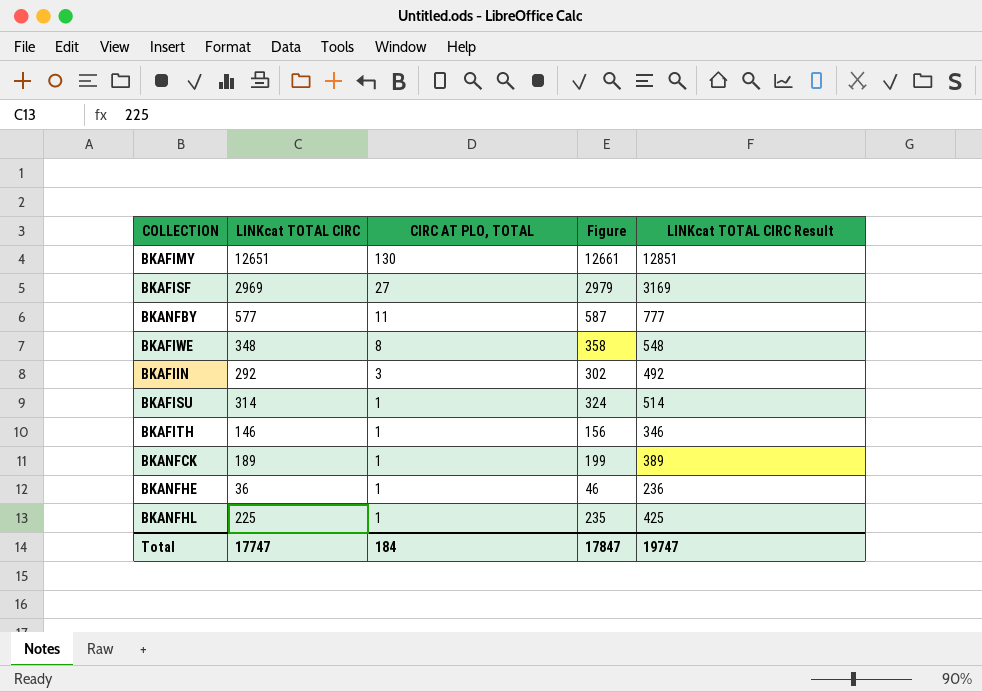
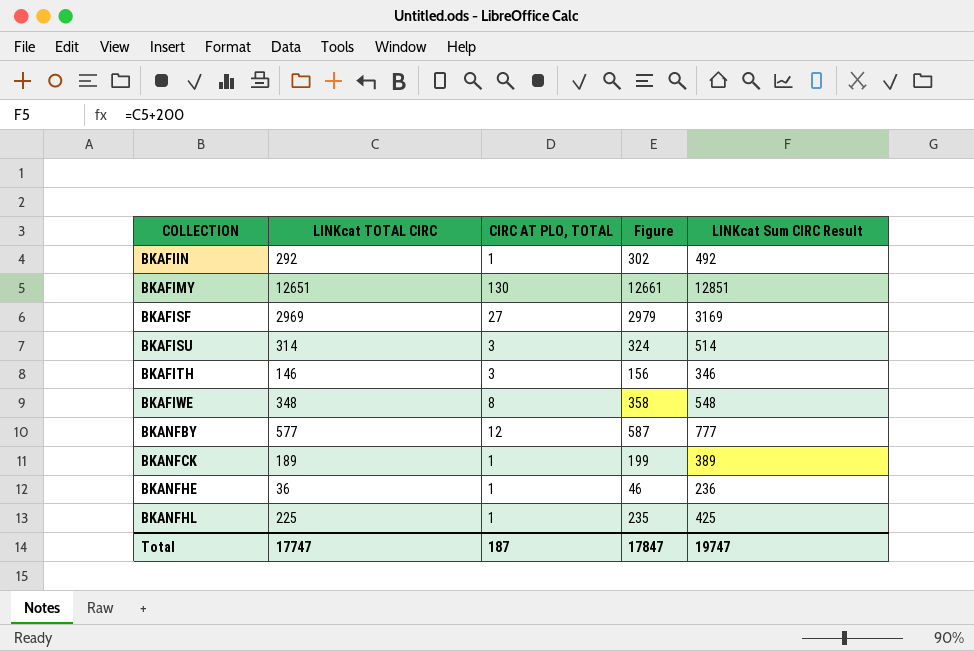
row order: CIRC AT PLO, TOTAL descending -> COLLECTION ascending
column name: LINKcat TOTAL CIRC Result -> LINKcat Sum CIRC Result
BKAFIIN | CIRC AT PLO, TOTAL: 3 -> 1
BKAFISU | CIRC AT PLO, TOTAL: 1 -> 3
BKAFITH | CIRC AT PLO, TOTAL: 1 -> 3
BKANFBY | CIRC AT PLO, TOTAL: 11 -> 12
Total | CIRC AT PLO, TOTAL: 184 -> 187

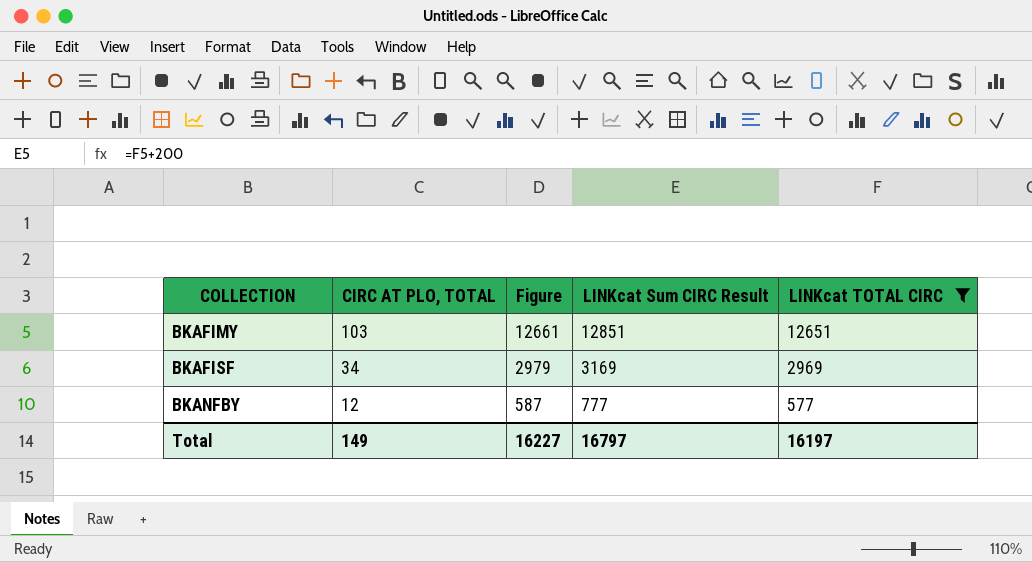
filter: none -> LINKcat TOTAL CIRC >= 577
column LINKcat TOTAL CIRC | position: 2 -> 5
BKAFIMY | CIRC AT PLO, TOTAL: 130 -> 103
BKAFISF | CIRC AT PLO, TOTAL: 27 -> 34
Total | CIRC AT PLO, TOTAL: 187 -> 149
Total | Figure: 17847 -> 16227
Total | LINKcat Sum CIRC Result: 19747 -> 16797
Total | LINKcat TOTAL CIRC: 17747 -> 16197

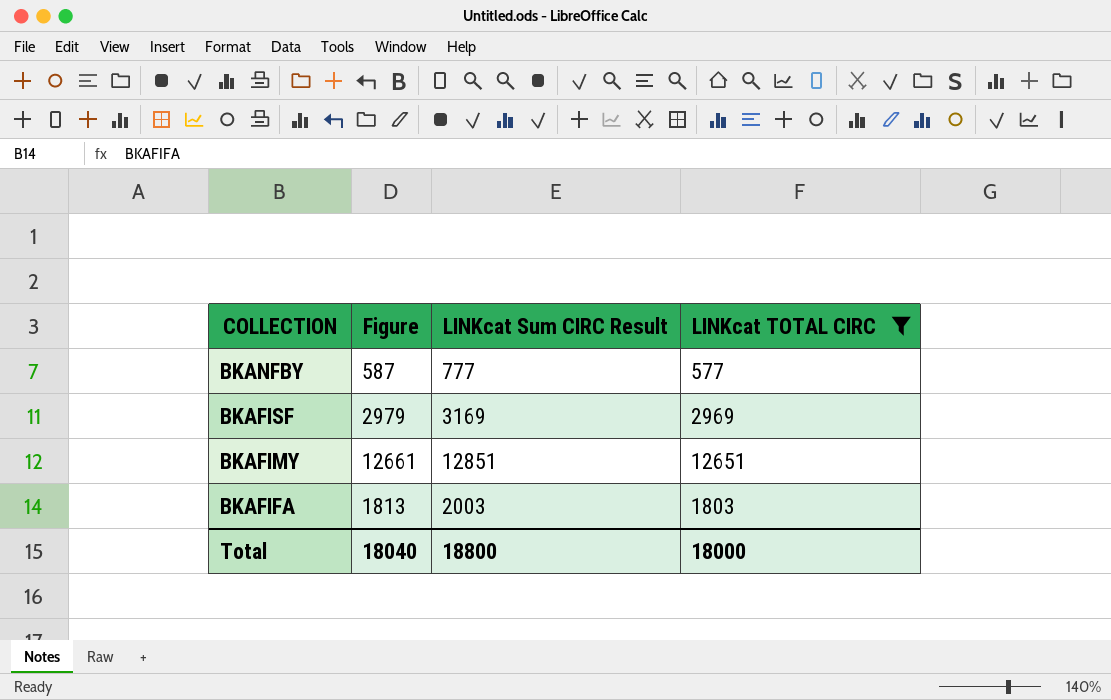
row order: COLLECTION ascending -> COLLECTION descending
column CIRC AT PLO, TOTAL | position: 2 -> none
row BKAFIFA: none -> 1813 | 2003 | 1803
Total | Figure: 16227 -> 18040
Total | LINKcat Sum CIRC Result: 16797 -> 18800
Total | LINKcat TOTAL CIRC: 16197 -> 18000

